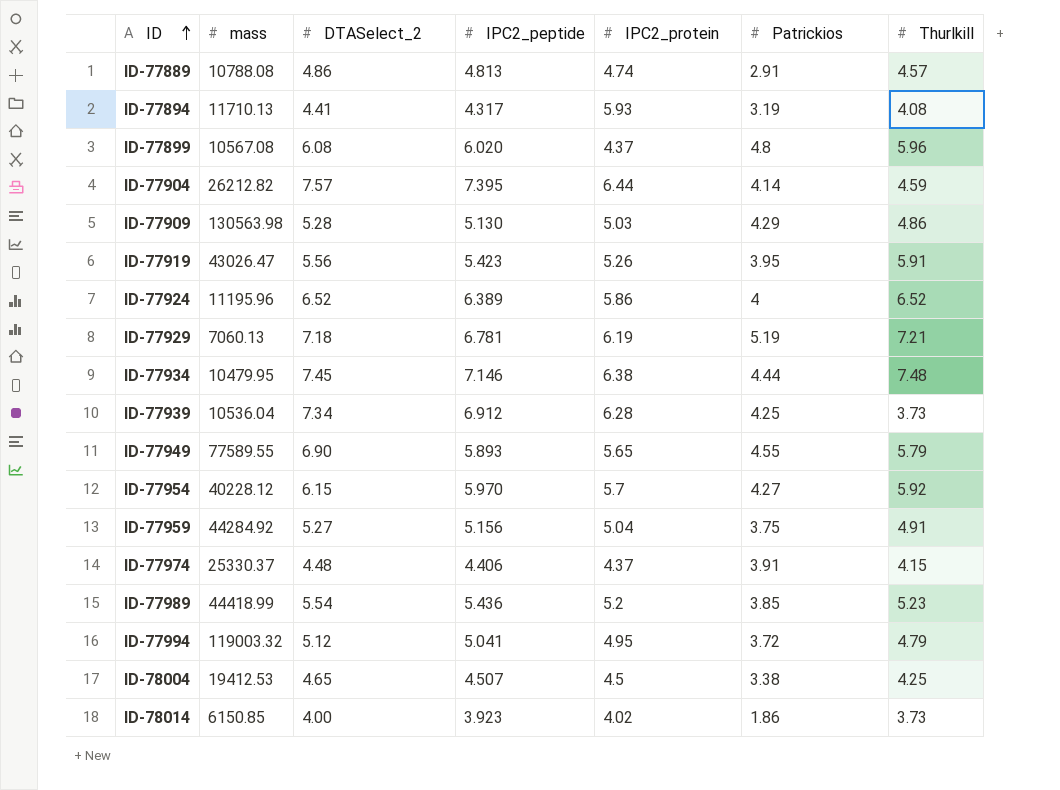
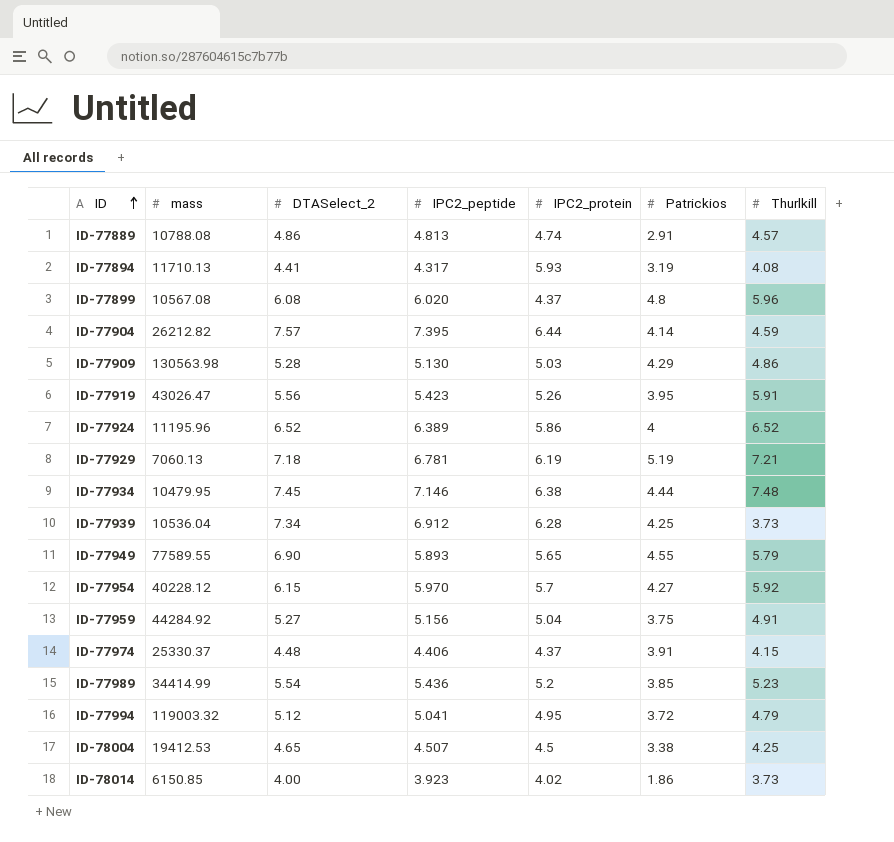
ID-77989 | mass: 44418.99 -> 34414.99

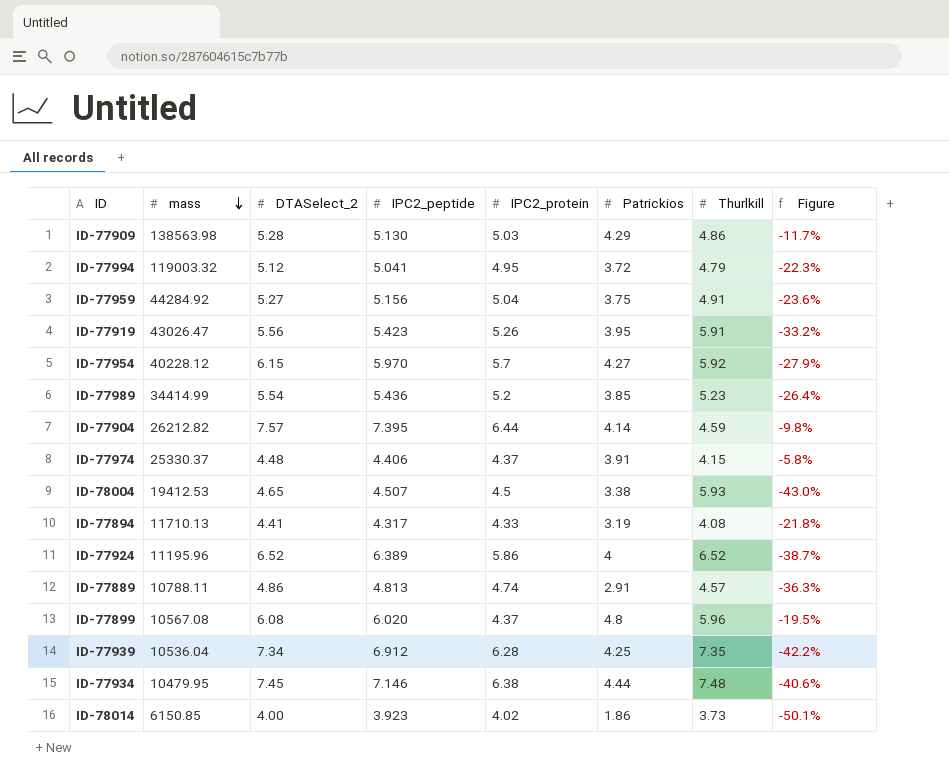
row order: ID ascending -> mass descending
column Figure | formula: none -> ([Patrickios] - [Thurlkill]) / [Thurlkill]
row ID-77929: 7060.13 | 7.18 | 6.781 | 6.19 | 5.19 | 7.21 -> none
row ID-77949: 77589.55 | 6.90 | 5.893 | 5.65 | 4.55 | 5.79 -> none
ID-77909 | mass: 130563.98 -> 138563.98
ID-78004 | Thurlkill: 4.25 -> 5.93
ID-77894 | IPC2_protein: 5.93 -> 4.33
ID-77889 | mass: 10788.08 -> 10788.11
ID-77939 | Thurlkill: 3.73 -> 7.35

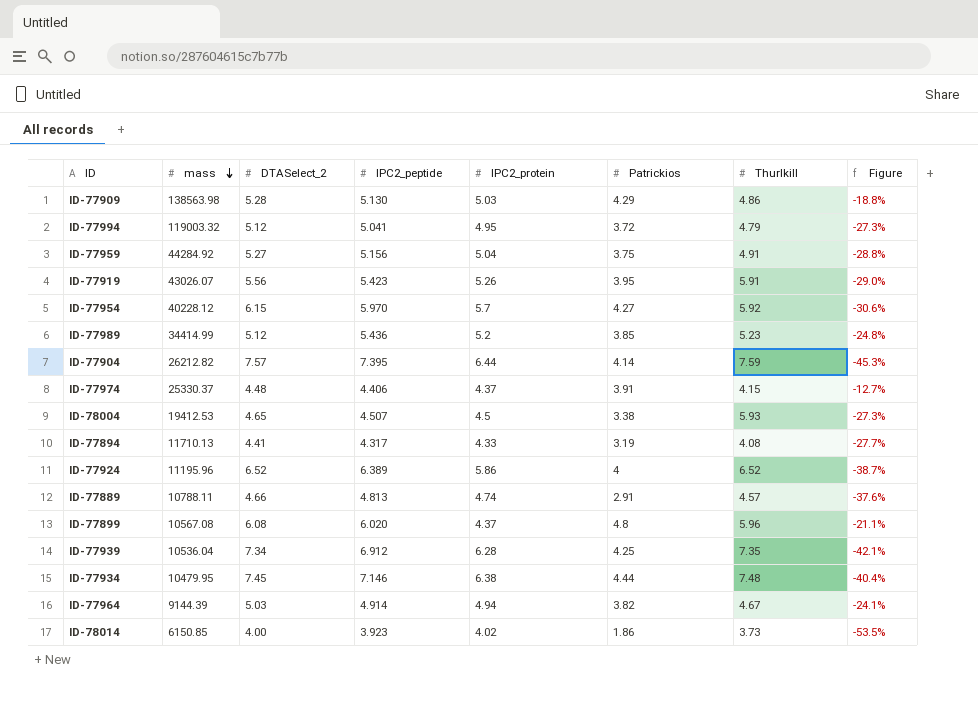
column Figure | formula: ([Patrickios] - [Thurlkill]) / [Thurlkill] -> ([Patrickios] - [DTASelect_2]) / [DTASelect_2]
ID-77919 | mass: 43026.47 -> 43026.07
ID-77989 | DTASelect_2: 5.54 -> 5.12
ID-77904 | Thurlkill: 4.59 -> 7.59
ID-77889 | DTASelect_2: 4.86 -> 4.66
row ID-77964: none -> 9144.39 | 5.03 | 4.914 | 4.94 | 3.82 | 4.67 | -24.1%

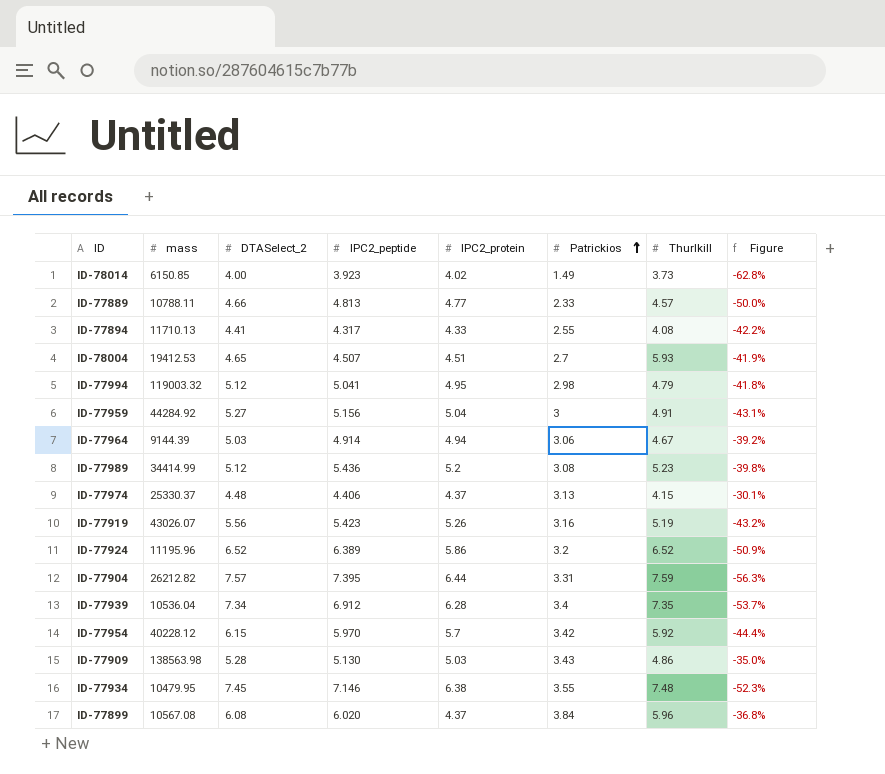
row order: mass descending -> Patrickios ascending
ID-78014 | Patrickios: 1.86 -> 1.49
ID-78014 | Figure: -53.5% -> -62.8%
ID-77889 | IPC2_protein: 4.74 -> 4.77
ID-77889 | Patrickios: 2.91 -> 2.33
ID-77889 | Figure: -37.6% -> -50.0%
ID-77894 | Patrickios: 3.19 -> 2.55
ID-77894 | Figure: -27.7% -> -42.2%
ID-78004 | IPC2_protein: 4.5 -> 4.51
ID-78004 | Patrickios: 3.38 -> 2.7
ID-78004 | Figure: -27.3% -> -41.9%
ID-77994 | Patrickios: 3.72 -> 2.98
ID-77994 | Figure: -27.3% -> -41.8%
ID-77959 | Patrickios: 3.75 -> 3
ID-77959 | Figure: -28.8% -> -43.1%
ID-77964 | Patrickios: 3.82 -> 3.06
ID-77964 | Figure: -24.1% -> -39.2%
ID-77989 | Patrickios: 3.85 -> 3.08
ID-77989 | Figure: -24.8% -> -39.8%
ID-77974 | Patrickios: 3.91 -> 3.13
ID-77974 | Figure: -12.7% -> -30.1%
ID-77919 | Patrickios: 3.95 -> 3.16
ID-77919 | Thurlkill: 5.91 -> 5.19
ID-77919 | Figure: -29.0% -> -43.2%
ID-77924 | Patrickios: 4 -> 3.2
ID-77924 | Figure: -38.7% -> -50.9%
ID-77904 | Patrickios: 4.14 -> 3.31
ID-77904 | Figure: -45.3% -> -56.3%
ID-77939 | Patrickios: 4.25 -> 3.4
ID-77939 | Figure: -42.1% -> -53.7%
ID-77954 | Patrickios: 4.27 -> 3.42
ID-77954 | Figure: -30.6% -> -44.4%
ID-77909 | Patrickios: 4.29 -> 3.43
ID-77909 | Figure: -18.8% -> -35.0%
ID-77934 | Patrickios: 4.44 -> 3.55
ID-77934 | Figure: -40.4% -> -52.3%
ID-77899 | Patrickios: 4.8 -> 3.84
ID-77899 | Figure: -21.1% -> -36.8%

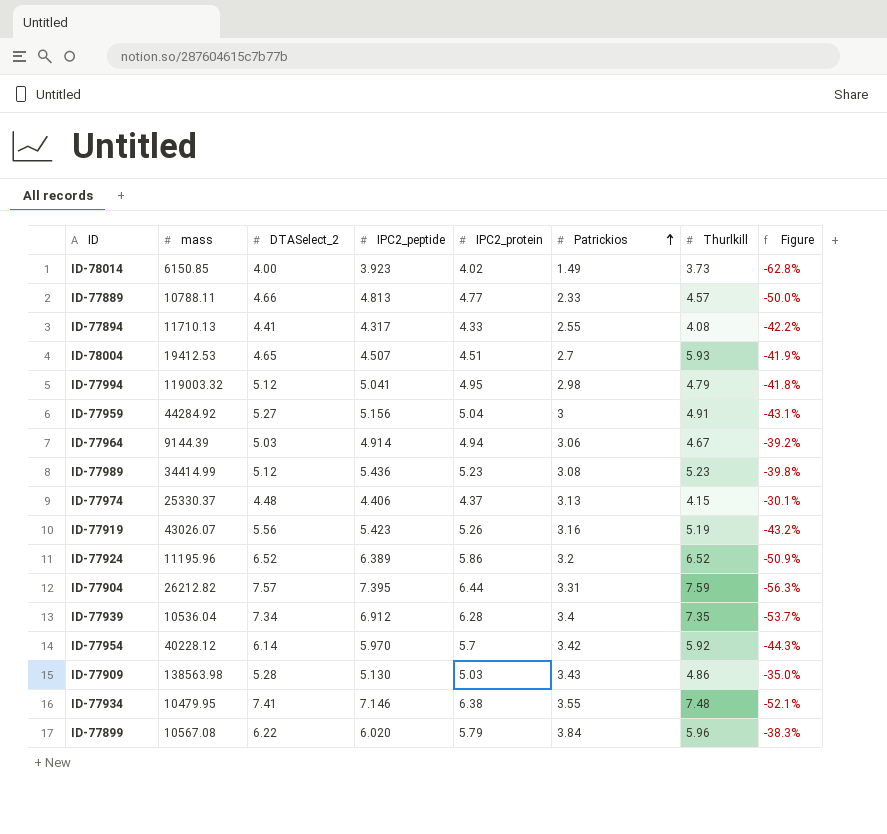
ID-77989 | IPC2_protein: 5.2 -> 5.23
ID-77954 | DTASelect_2: 6.15 -> 6.14
ID-77954 | Figure: -44.4% -> -44.3%
ID-77934 | DTASelect_2: 7.45 -> 7.41
ID-77934 | Figure: -52.3% -> -52.1%
ID-77899 | DTASelect_2: 6.08 -> 6.22
ID-77899 | IPC2_protein: 4.37 -> 5.79
ID-77899 | Figure: -36.8% -> -38.3%

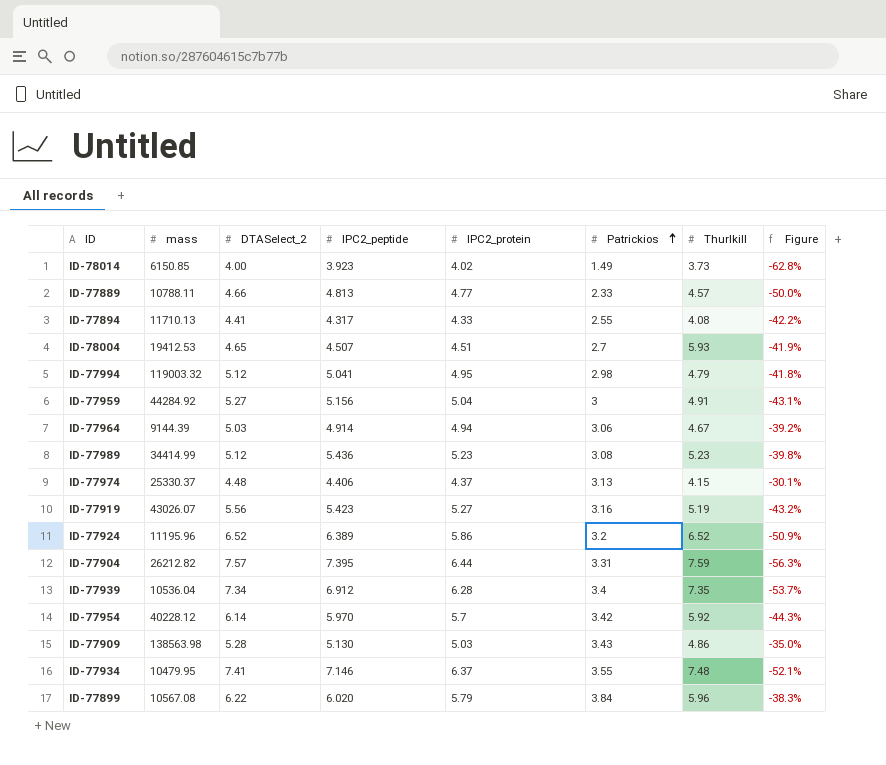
ID-77919 | IPC2_protein: 5.26 -> 5.27
ID-77934 | IPC2_protein: 6.38 -> 6.37

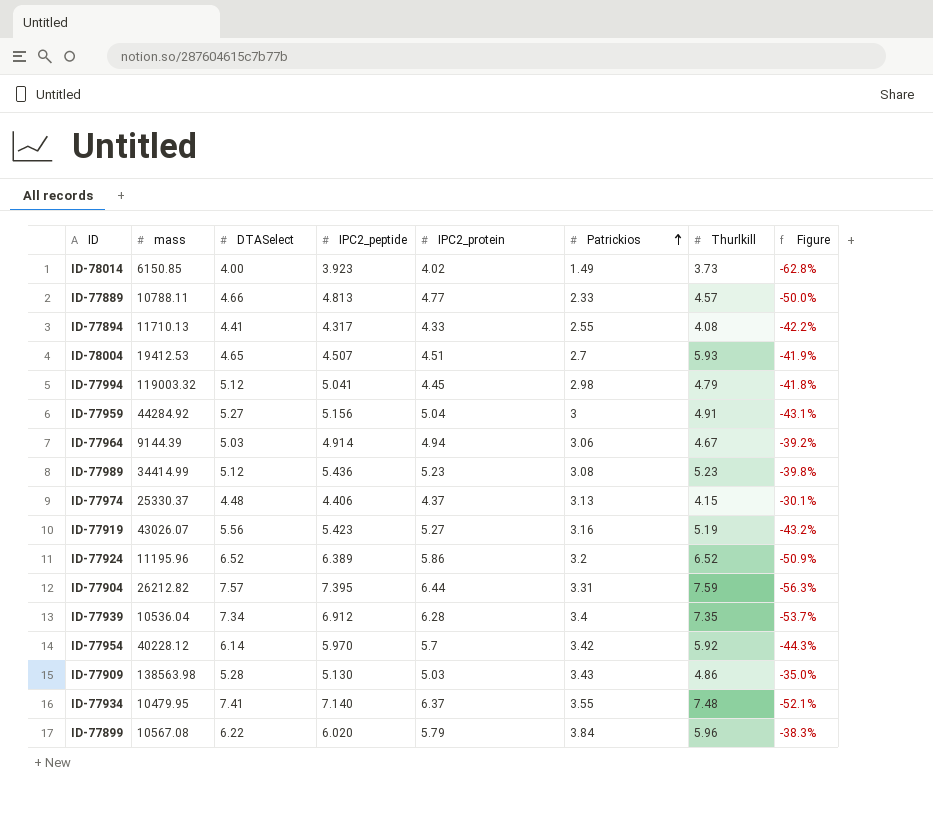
column name: DTASelect_2 -> DTASelect
ID-77994 | IPC2_protein: 4.95 -> 4.45
ID-77934 | IPC2_peptide: 7.146 -> 7.140

